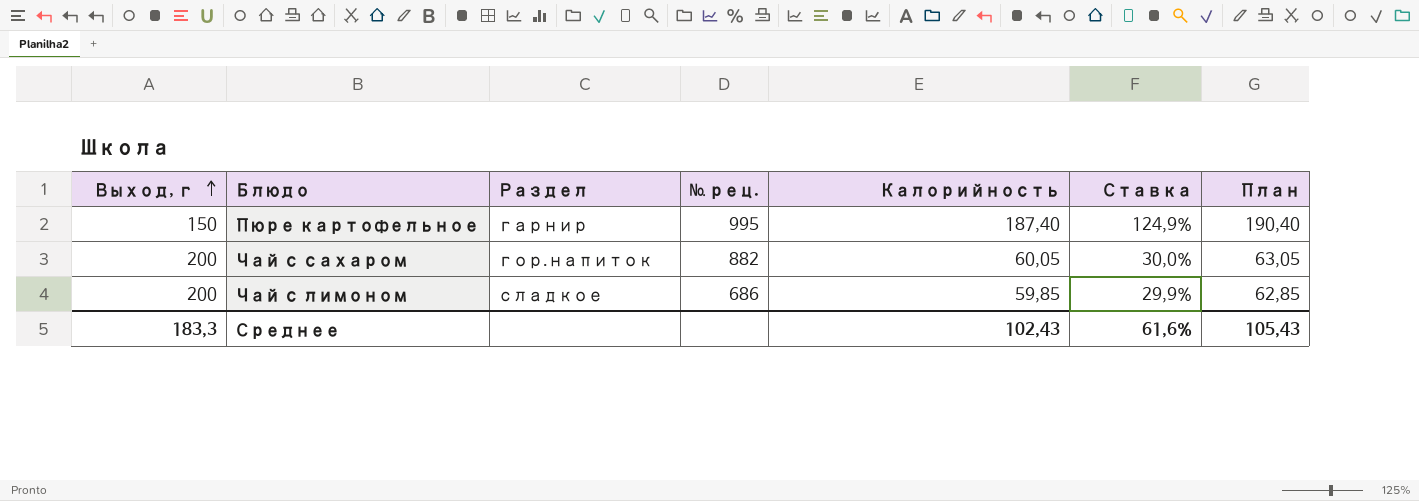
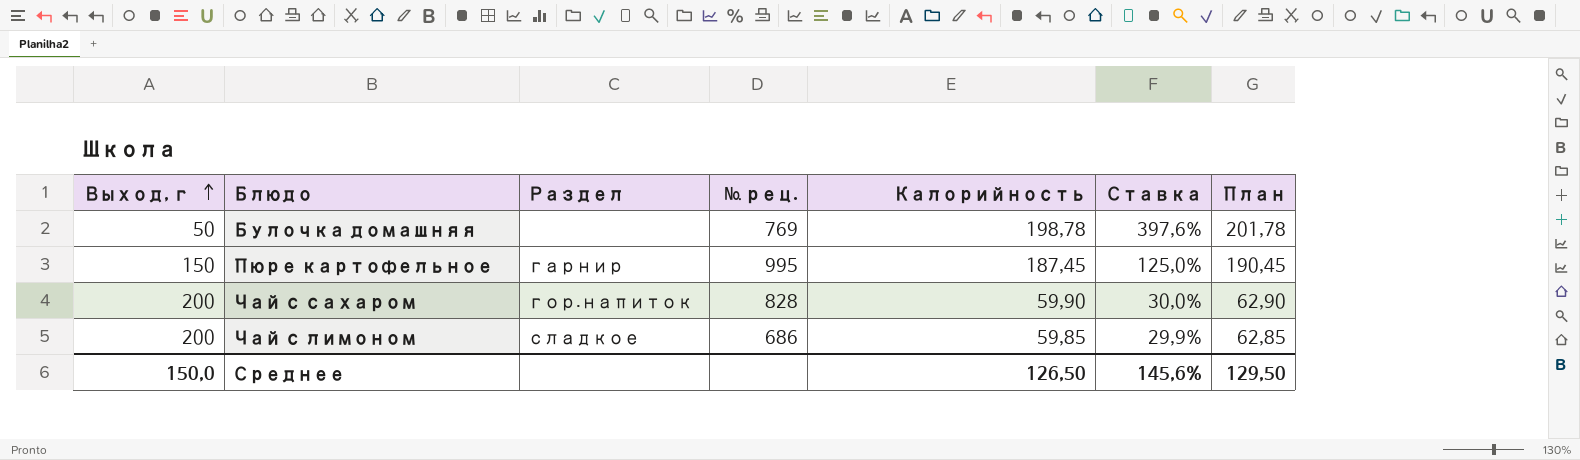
row Булочка домашняя: none -> 50 | none | 769 | 198,78 | 397,6% | 201,78
Пюре картофельное | Калорийность: 187,40 -> 187,45
Пюре картофельное | Ставка: 124,9% -> 125,0%
Пюре картофельное | План: 190,40 -> 190,45
Чай с сахаром | № рец.: 882 -> 828
Чай с сахаром | Калорийность: 60,05 -> 59,90
Чай с сахаром | План: 63,05 -> 62,90
Среднее | Выход, г: 183,3 -> 150,0
Среднее | Калорийность: 102,43 -> 126,50
Среднее | Ставка: 61,6% -> 145,6%
Среднее | План: 105,43 -> 129,50

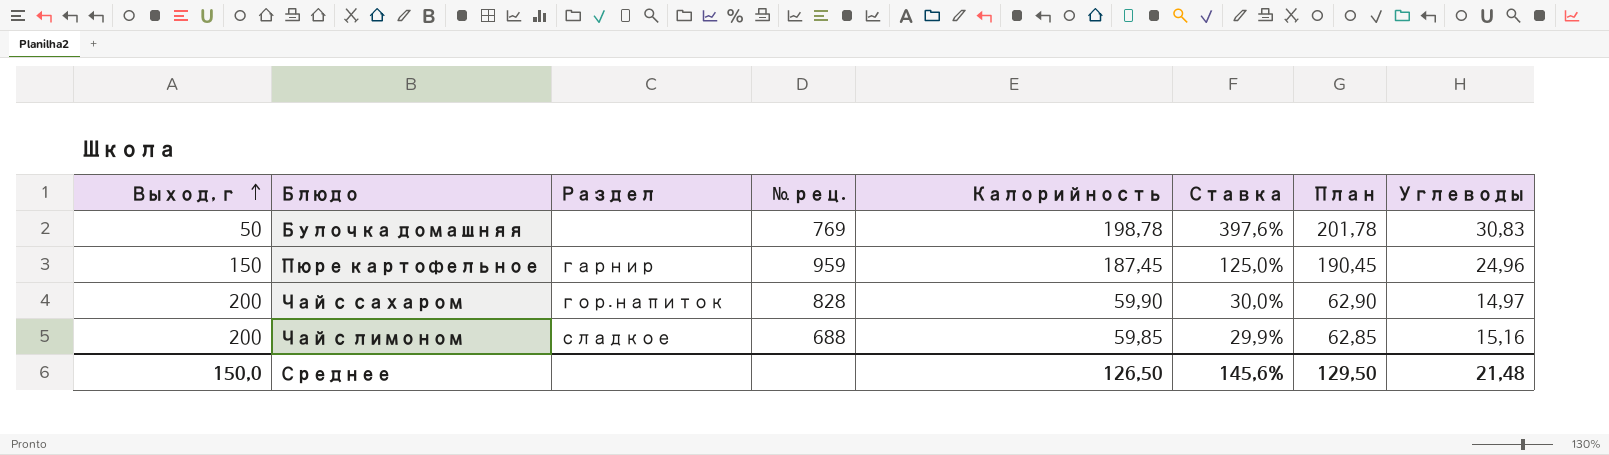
column Углеводы | position: none -> 8
Пюре картофельное | № рец.: 995 -> 959
Чай с лимоном | № рец.: 686 -> 688

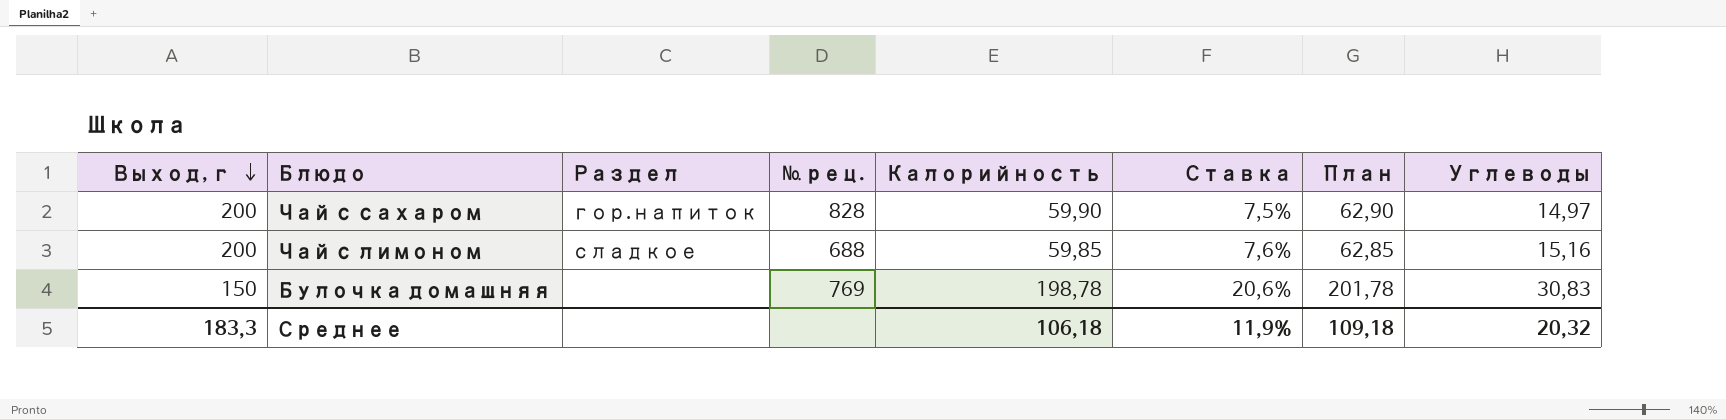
row order: Выход, г ascending -> Выход, г descending
column Ставка | formula: [Калорийность] / [Выход, г] -> [Углеводы] / [Выход, г]
row Пюре картофельное: 150 | гарнир | 959 | 187,45 | 125,0% | 190,45 | 24,96 -> none
Булочка домашняя | Выход, г: 50 -> 150
Среднее | Выход, г: 150,0 -> 183,3
Среднее | Калорийность: 126,50 -> 106,18
Среднее | Ставка: 145,6% -> 11,9%
Среднее | План: 129,50 -> 109,18
Среднее | Углеводы: 21,48 -> 20,32

